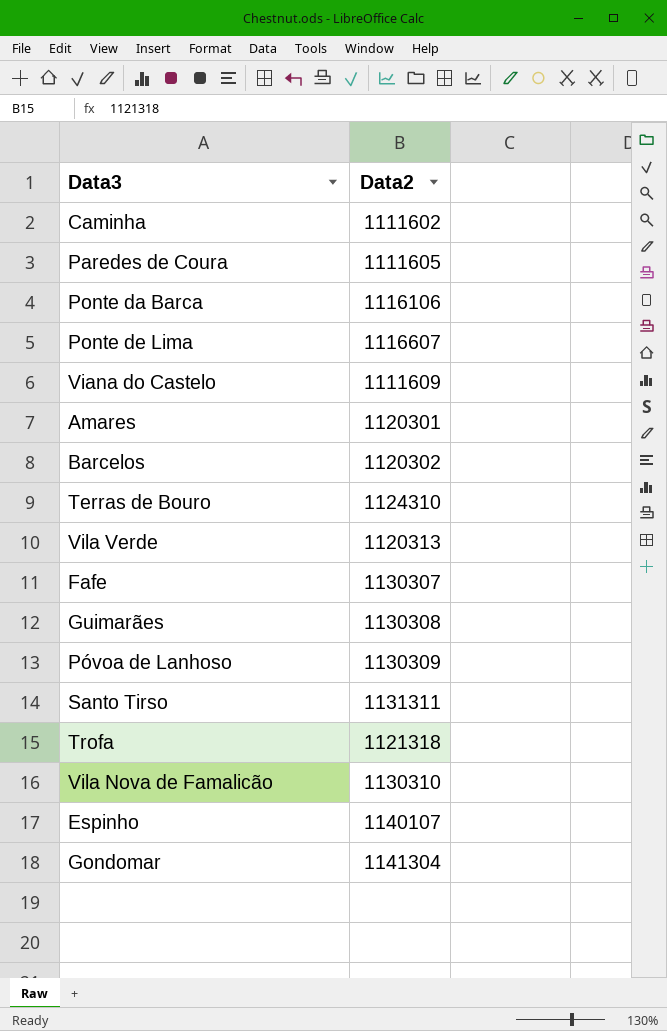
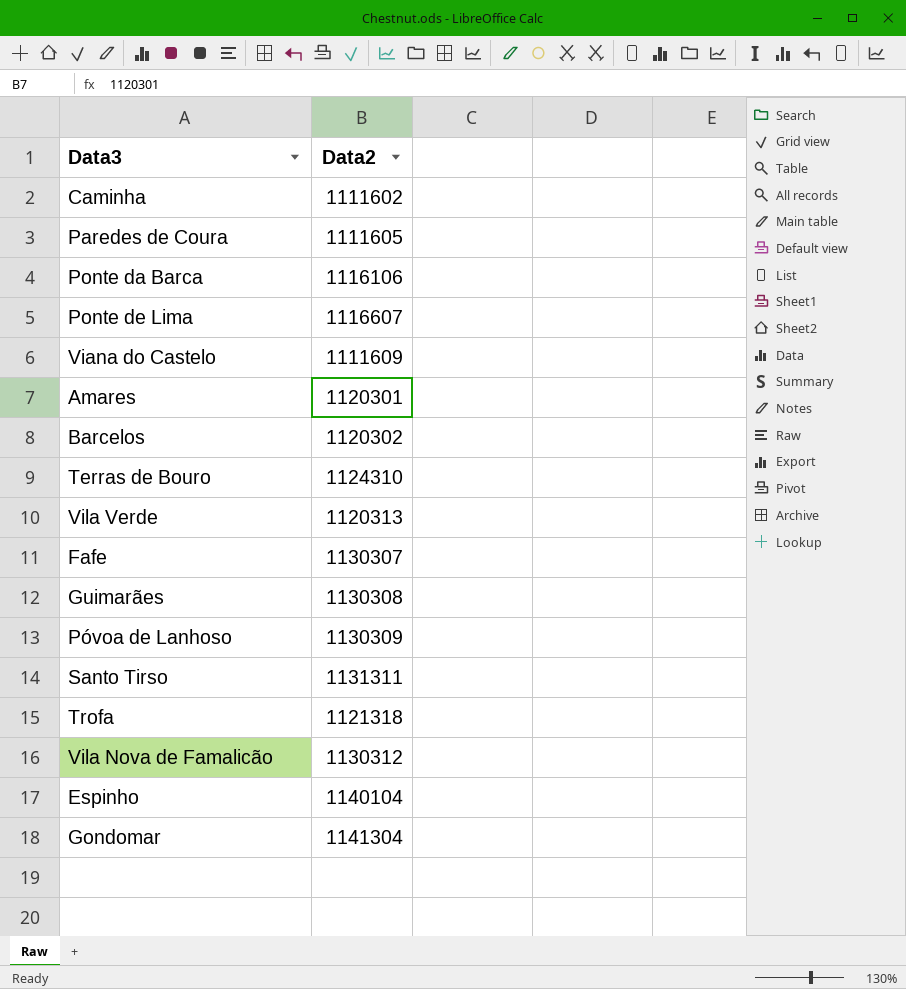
Vila Nova de Famalicão | Data2: 1130310 -> 1130312
Espinho | Data2: 1140107 -> 1140104

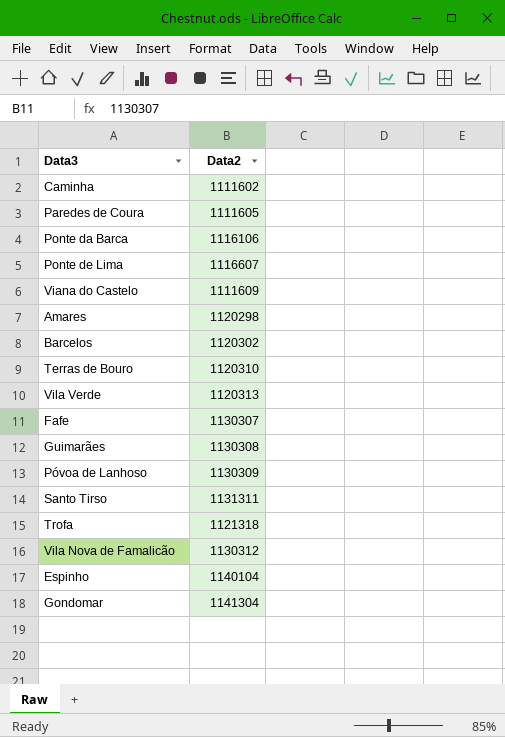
Amares | Data2: 1120301 -> 1120298
Terras de Bouro | Data2: 1124310 -> 1120310

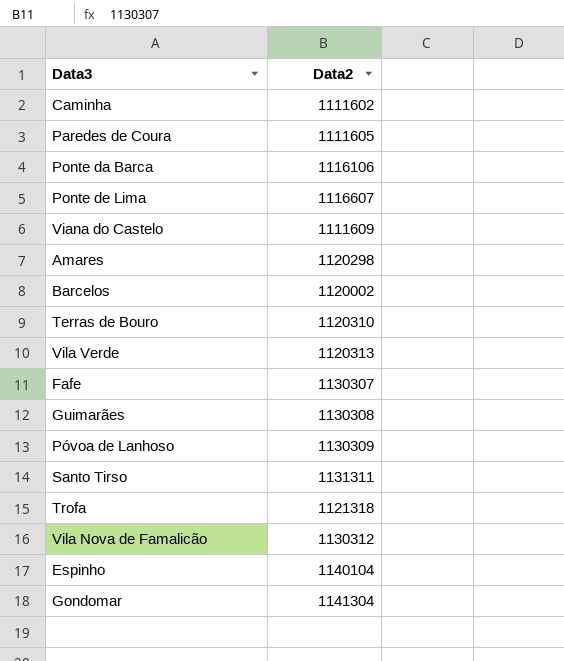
Barcelos | Data2: 1120302 -> 1120002

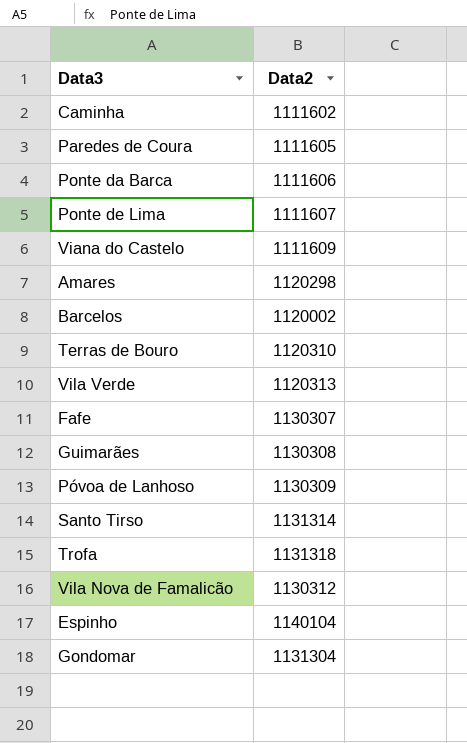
Ponte da Barca | Data2: 1116106 -> 1111606
Ponte de Lima | Data2: 1116607 -> 1111607
Santo Tirso | Data2: 1131311 -> 1131314
Trofa | Data2: 1121318 -> 1131318
Gondomar | Data2: 1141304 -> 1131304

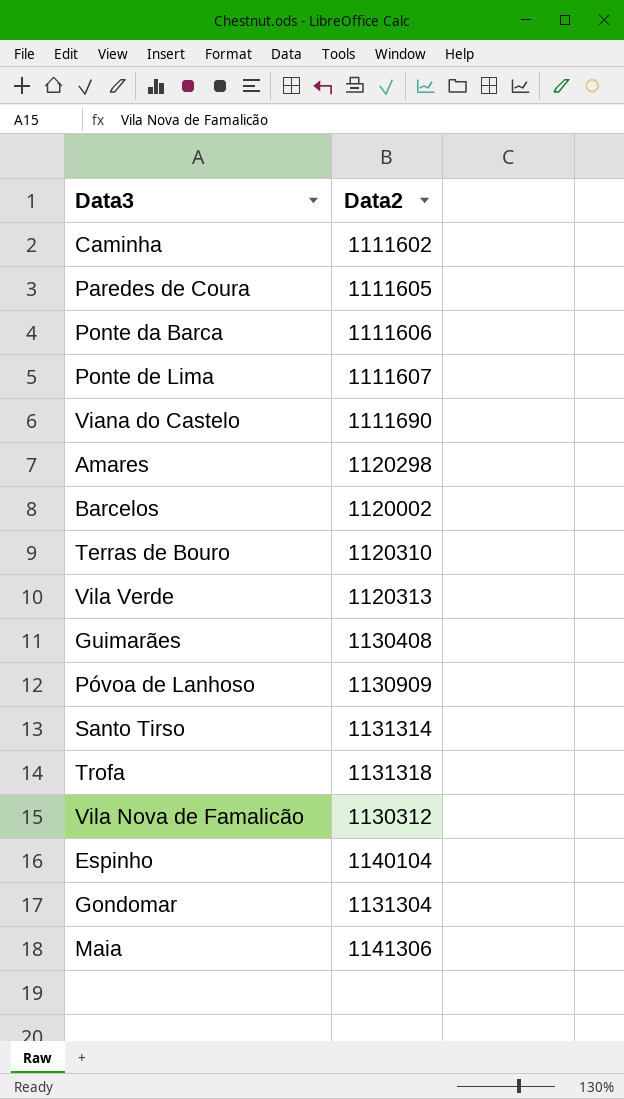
row Fafe: 1130307 -> none
Viana do Castelo | Data2: 1111609 -> 1111690
Guimarães | Data2: 1130308 -> 1130408
Póvoa de Lanhoso | Data2: 1130309 -> 1130909
row Maia: none -> 1141306

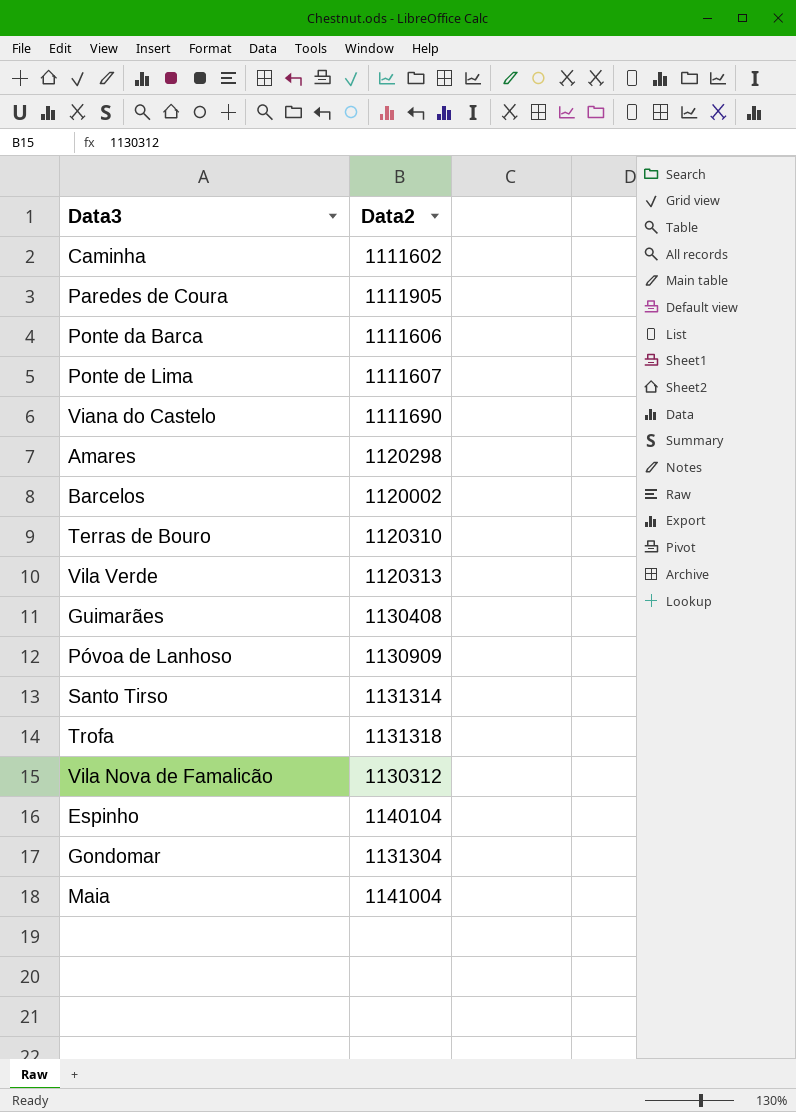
Paredes de Coura | Data2: 1111605 -> 1111905
Maia | Data2: 1141306 -> 1141004

